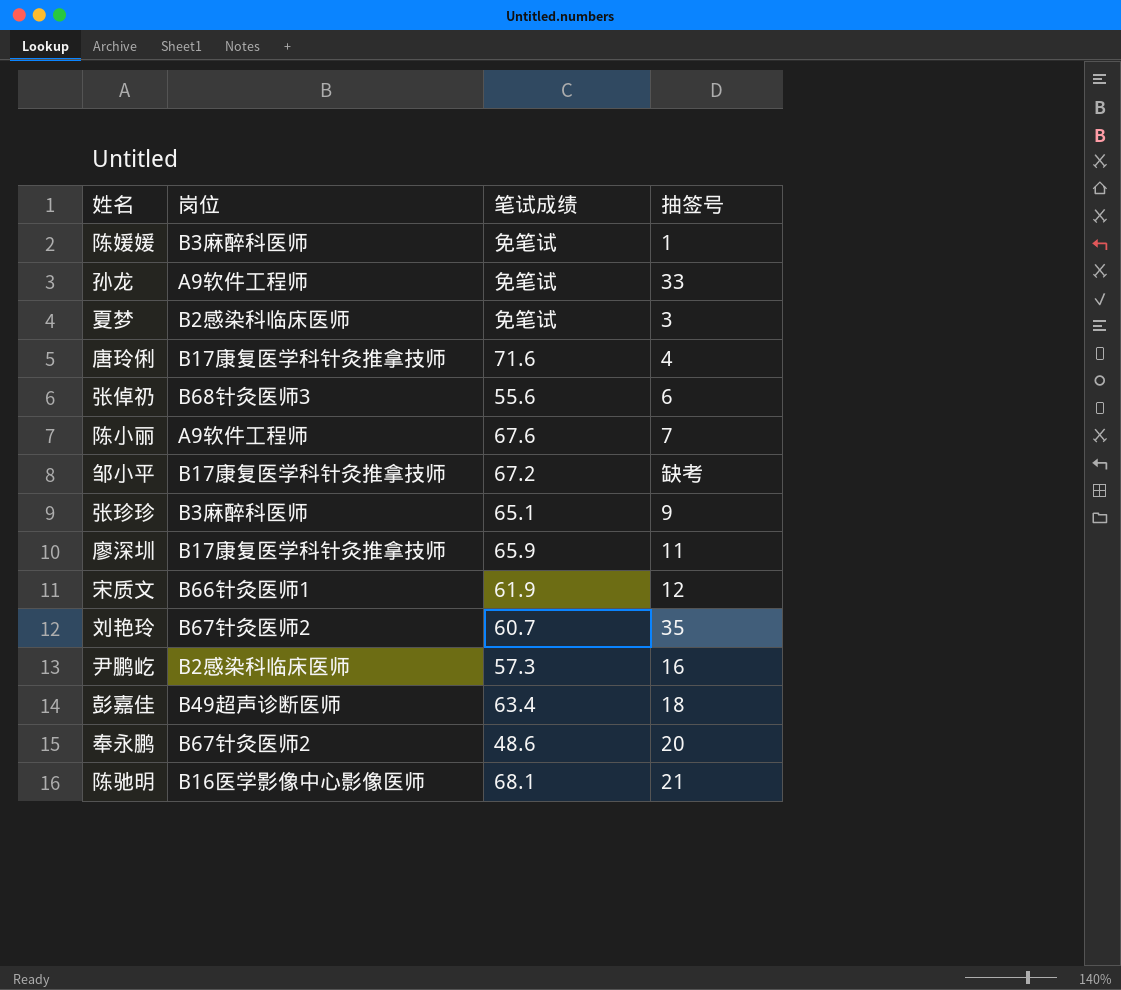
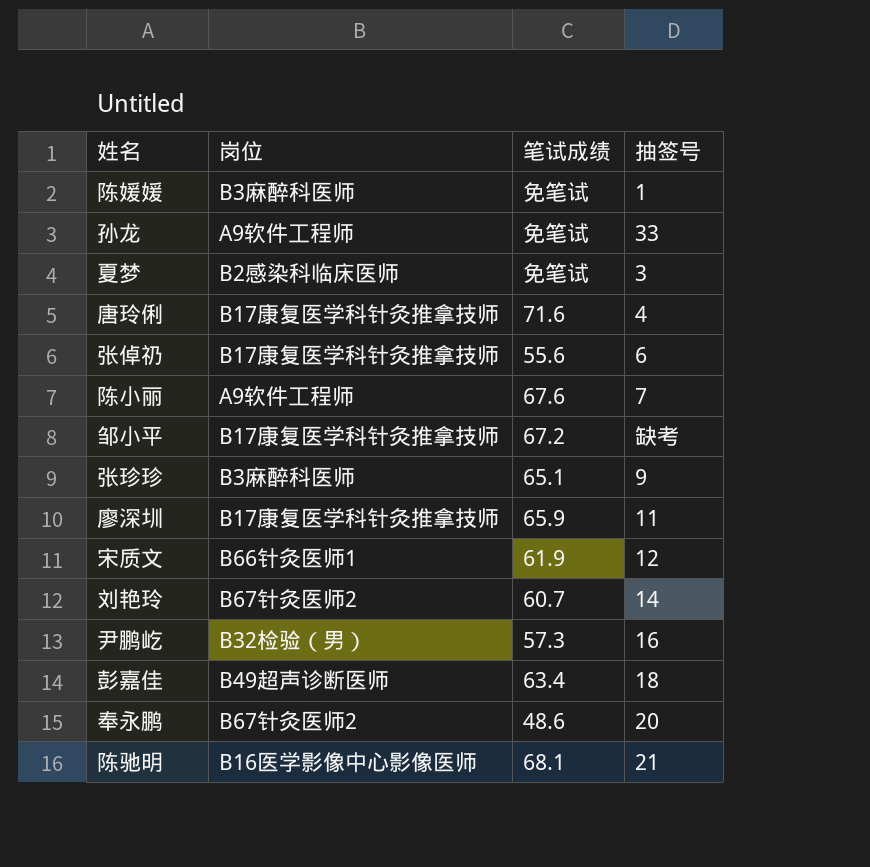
张倬礽 | 岗位: B68针灸医师3 -> B17康复医学科针灸推拿技师
刘艳玲 | 抽签号: 35 -> 14
尹鹏屹 | 岗位: B2感染科临床医师 -> B32检验（男）

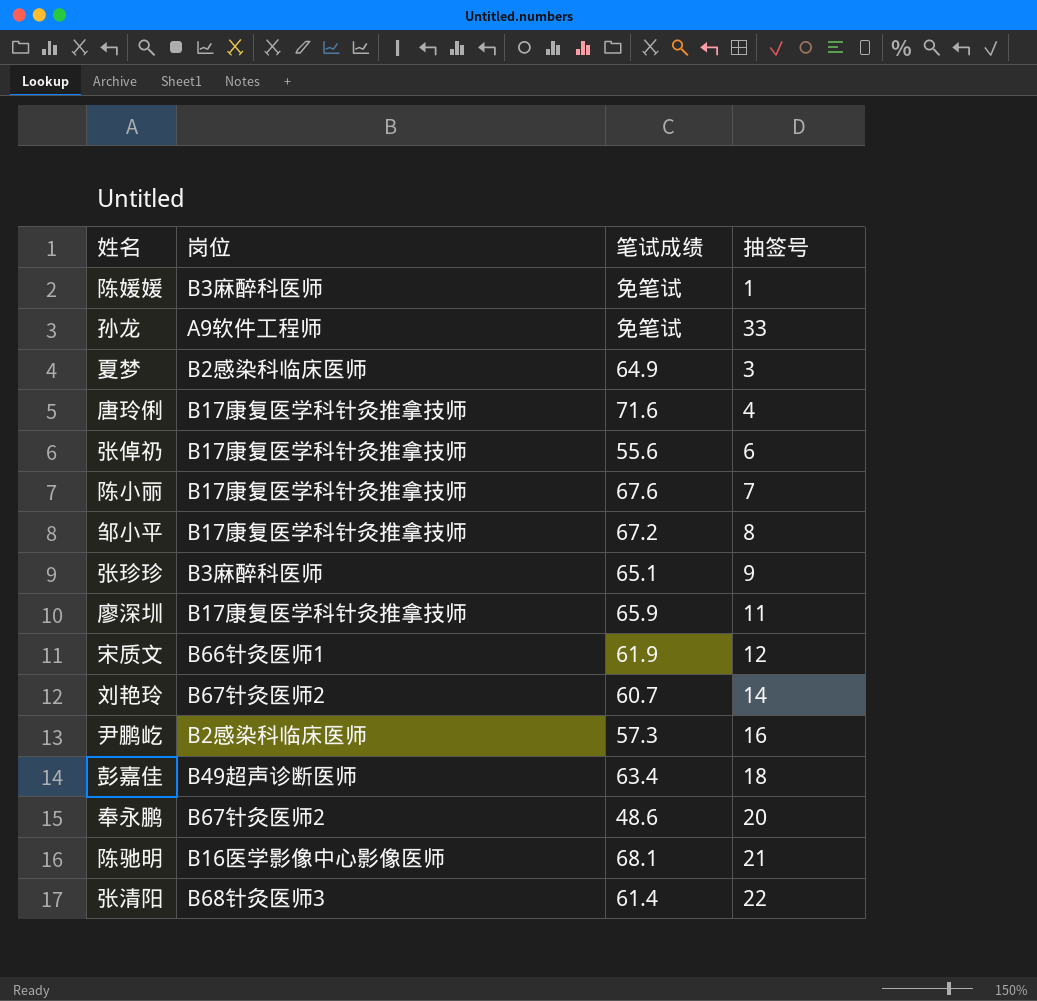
夏梦 | 笔试成绩: 免笔试 -> 64.9
陈小丽 | 岗位: A9软件工程师 -> B17康复医学科针灸推拿技师
邹小平 | 抽签号: 缺考 -> 8
尹鹏屹 | 岗位: B32检验（男） -> B2感染科临床医师
row 张清阳: none -> B68针灸医师3 | 61.4 | 22

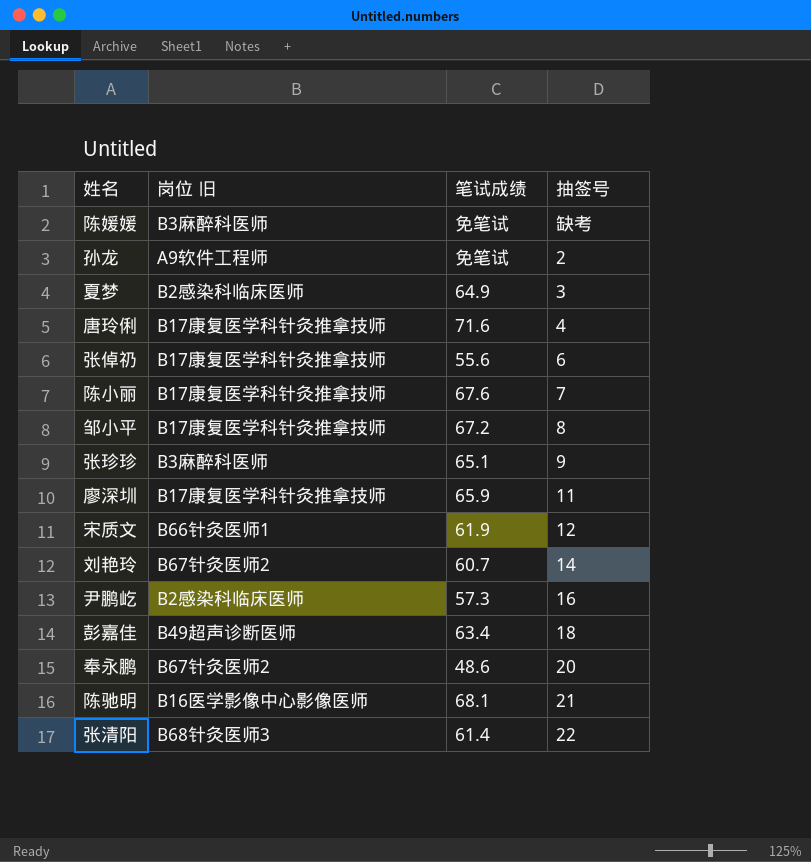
column name: 岗位 -> 岗位 旧
陈媛媛 | 抽签号: 1 -> 缺考
孙龙 | 抽签号: 33 -> 2

